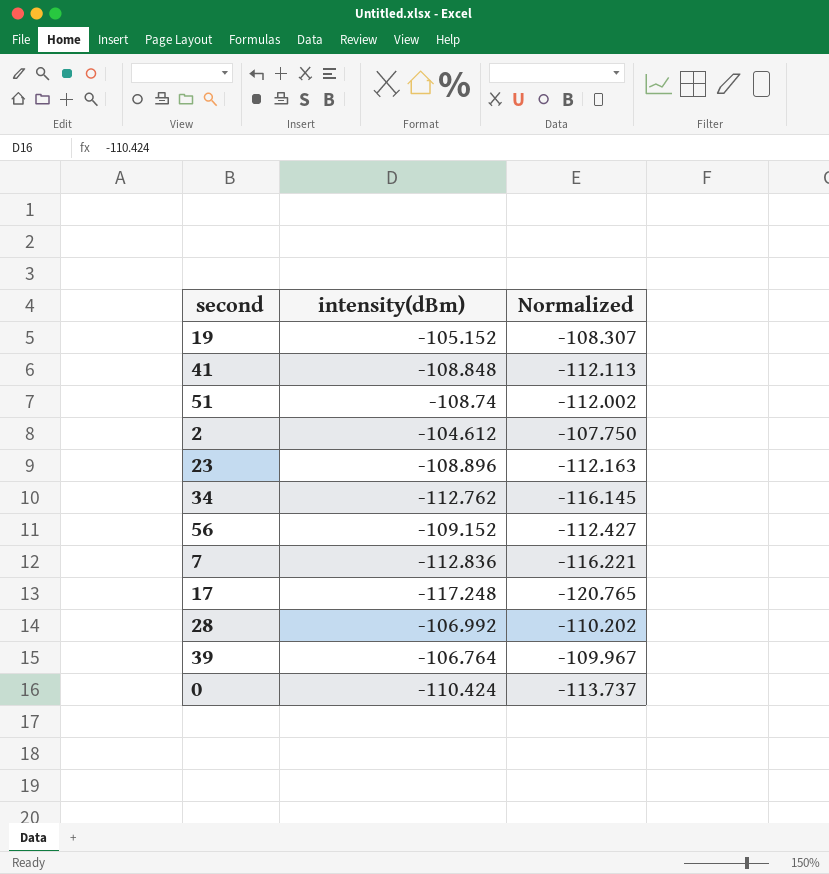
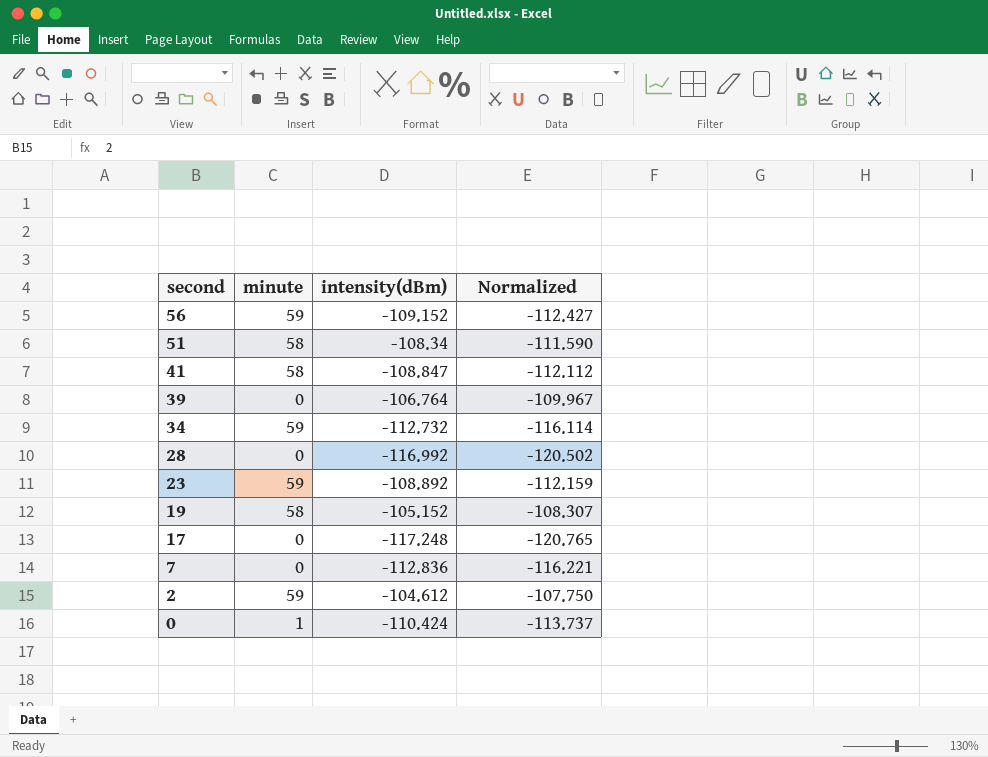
row order: none -> second descending
column minute | position: none -> 2
51 | intensity(dBm): -108.74 -> -108.34
51 | Normalized: -112.002 -> -111.590
41 | intensity(dBm): -108.848 -> -108.847
41 | Normalized: -112.113 -> -112.112
34 | intensity(dBm): -112.762 -> -112.732
34 | Normalized: -116.145 -> -116.114
28 | intensity(dBm): -106.992 -> -116.992
28 | Normalized: -110.202 -> -120.502
23 | intensity(dBm): -108.896 -> -108.892
23 | Normalized: -112.163 -> -112.159

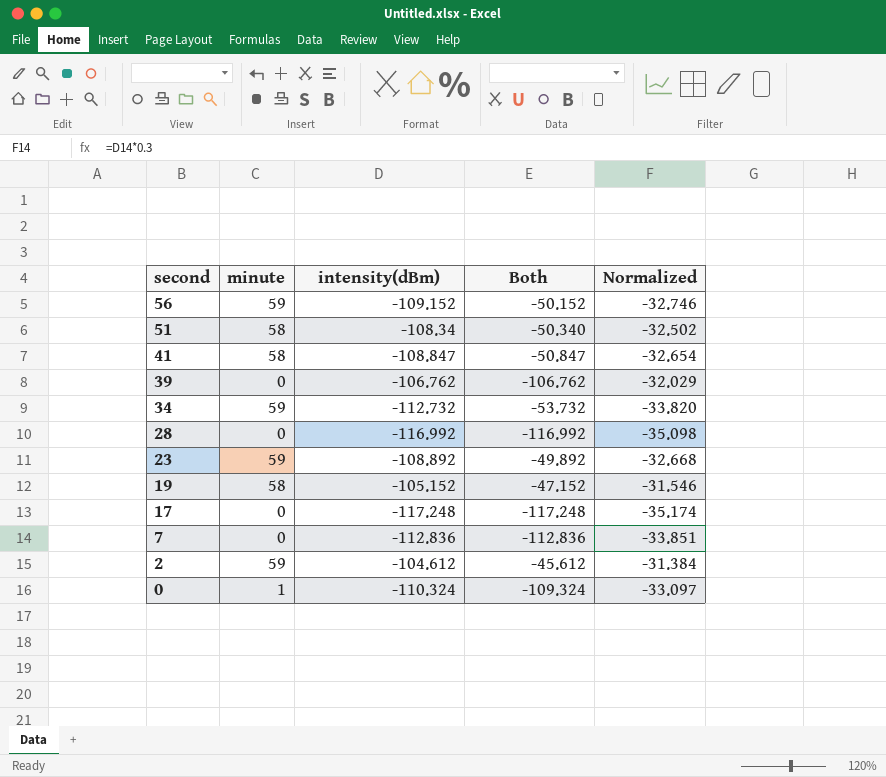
column Both | formula: none -> [minute] + [intensity(dBm)]
column Normalized | formula: [intensity(dBm)] * 1.03 -> [intensity(dBm)] * 0.3
39 | intensity(dBm): -106.764 -> -106.762
0 | intensity(dBm): -110.424 -> -110.324

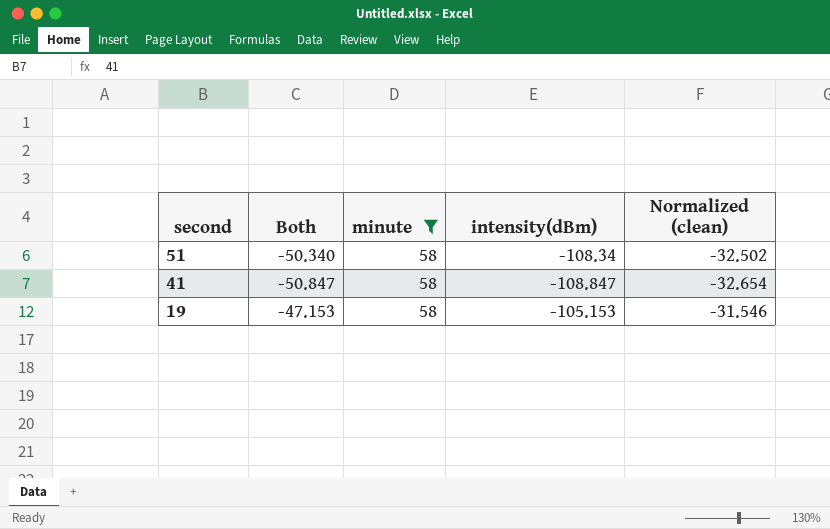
filter: none -> minute = 58
column Both | position: 4 -> 2
column name: Normalized -> Normalized (clean)
19 | Both: -47.152 -> -47.153
19 | intensity(dBm): -105.152 -> -105.153

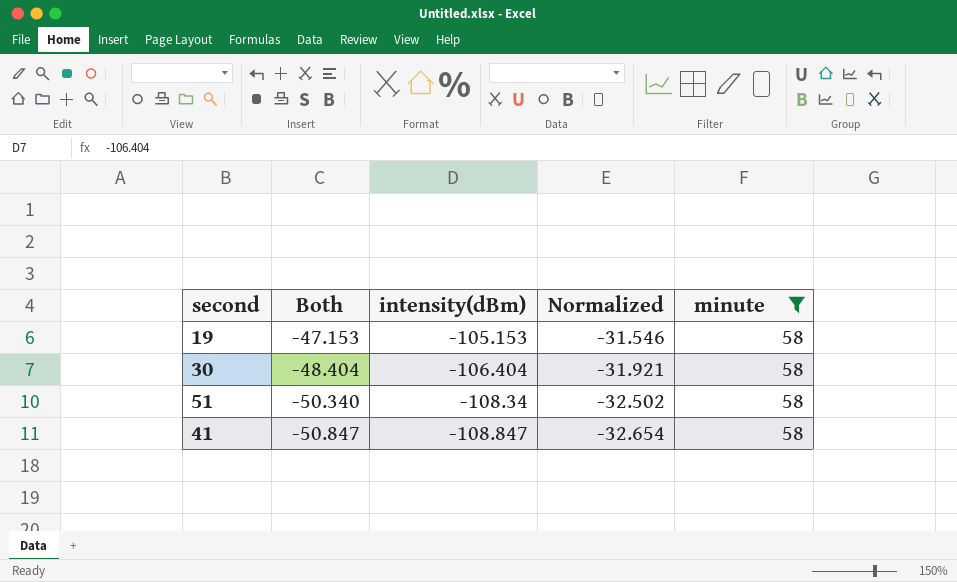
row order: second descending -> Both descending
column name: Normalized (clean) -> Normalized
column minute | position: 3 -> 5
row 30: none -> -48.404 | -106.404 | -31.921 | 58

